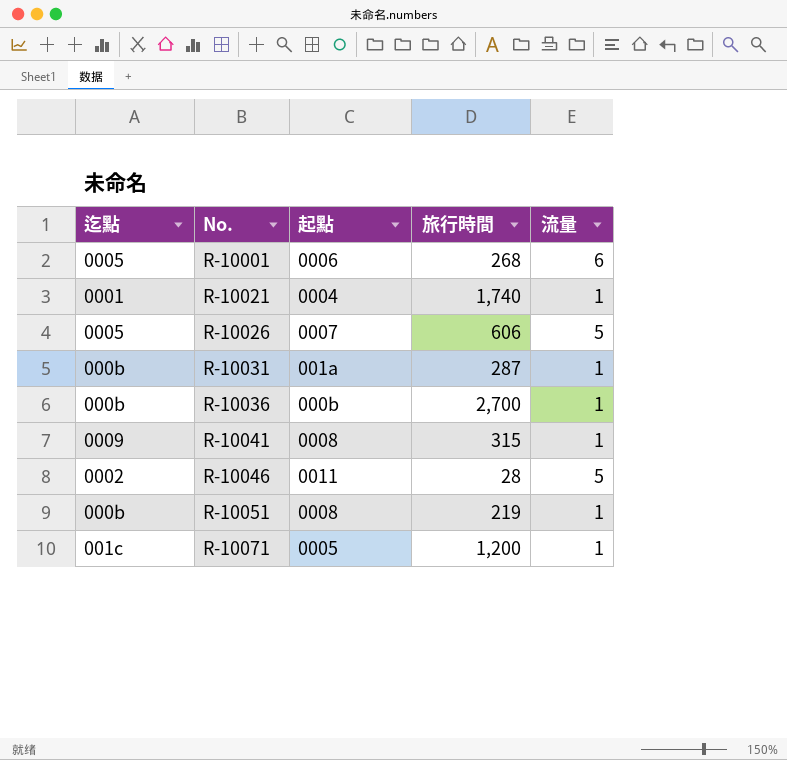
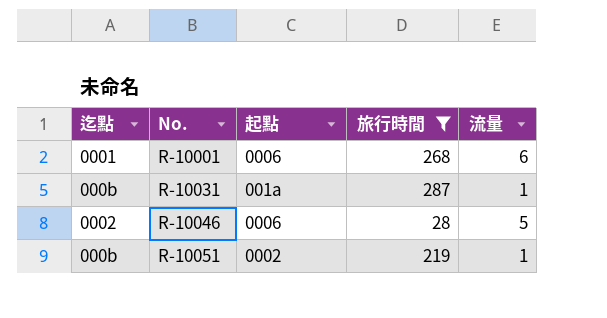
filter: none -> 旅行時間 <= 287
R-10001 | 迄點: 0005 -> 0001
R-10046 | 起點: 0011 -> 0006
R-10051 | 起點: 0008 -> 0002

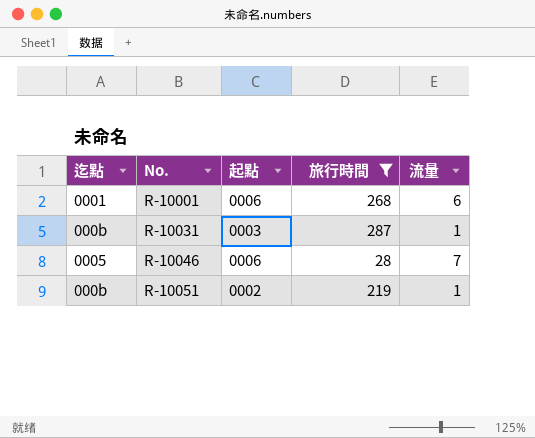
R-10031 | 起點: 001a -> 0003
R-10046 | 迄點: 0002 -> 0005
R-10046 | 流量: 5 -> 7

